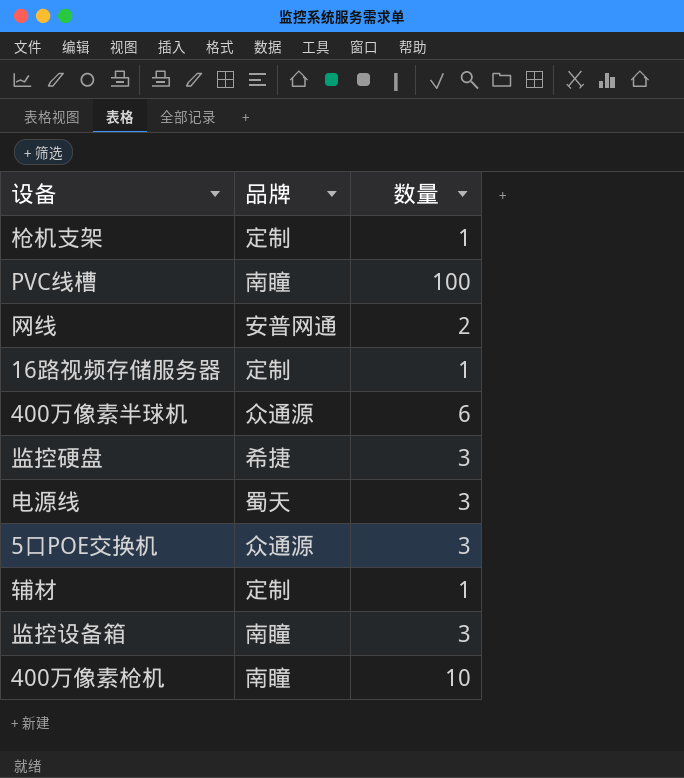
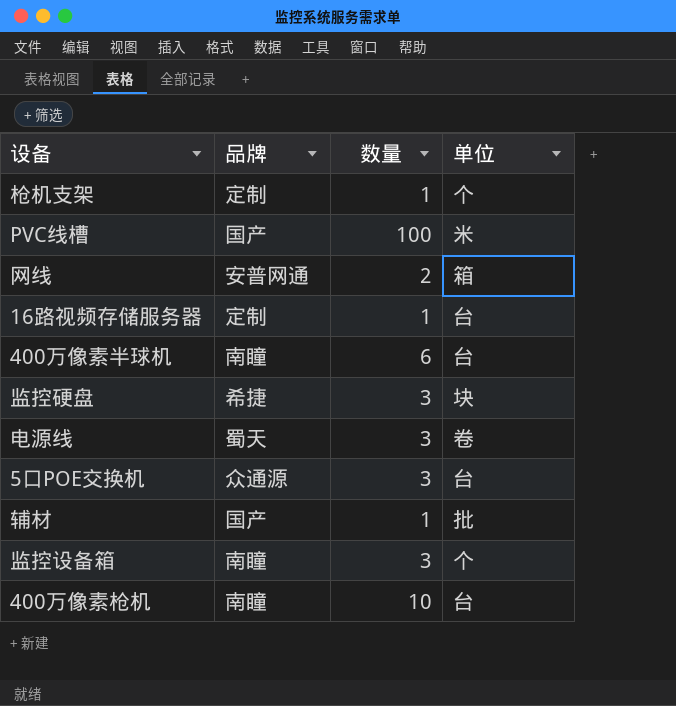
column 单位 | position: none -> 4
PVC线槽 | 品牌: 南瞳 -> 国产
400万像素半球机 | 品牌: 众通源 -> 南瞳
辅材 | 品牌: 定制 -> 国产

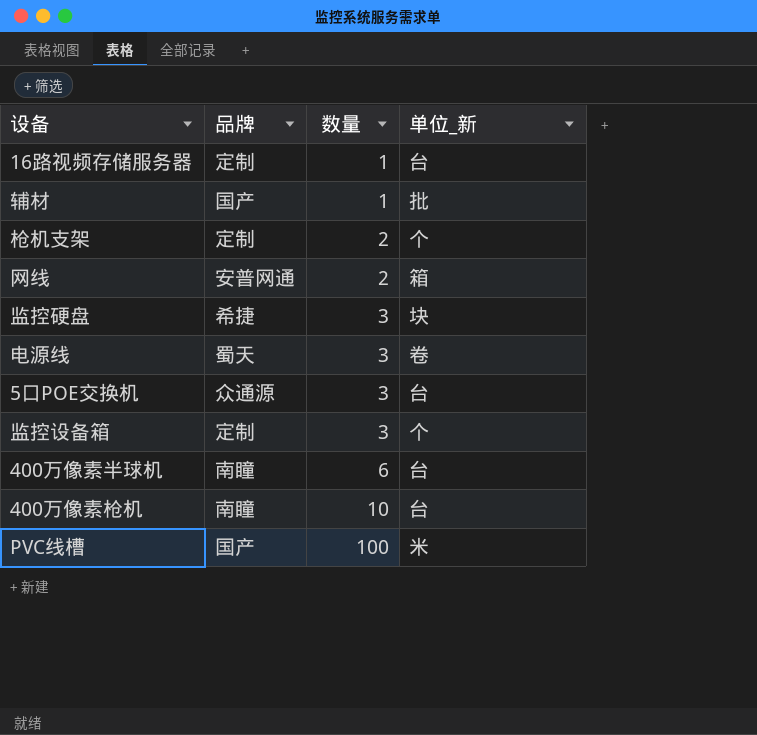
row order: none -> 数量 ascending
column name: 单位 -> 单位_新
枪机支架 | 数量: 1 -> 2
监控设备箱 | 品牌: 南瞳 -> 定制

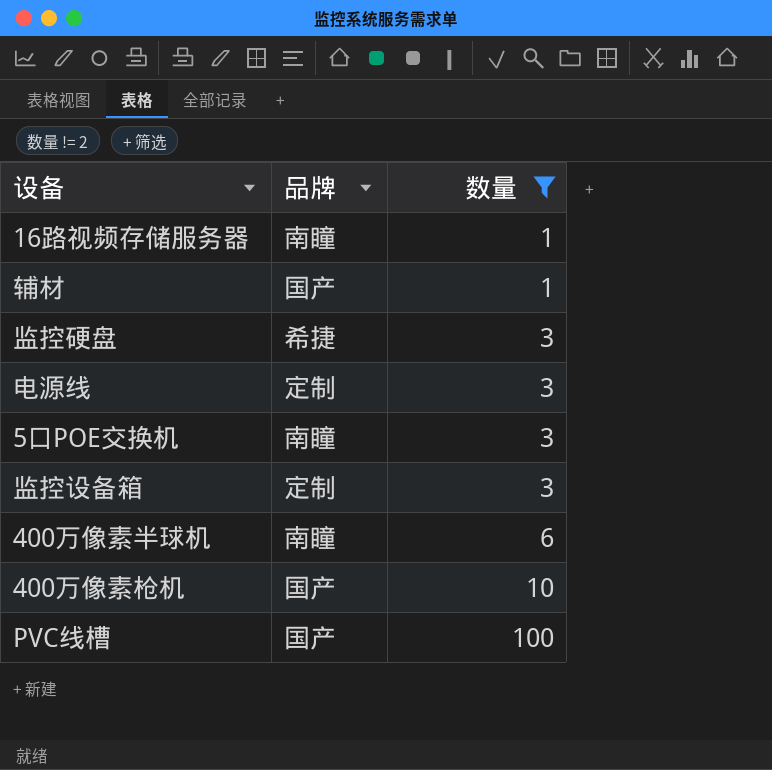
filter: none -> 数量 != 2
column 单位_新 | position: 4 -> none
16路视频存储服务器 | 品牌: 定制 -> 南瞳
电源线 | 品牌: 蜀天 -> 定制
5口POE交换机 | 品牌: 众通源 -> 南瞳
400万像素枪机 | 品牌: 南瞳 -> 国产

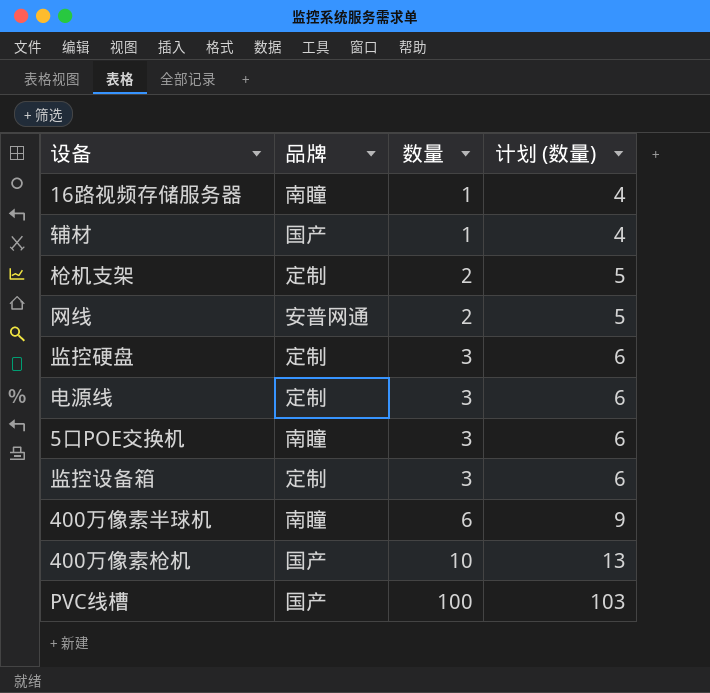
filter: 数量 != 2 -> none
column 计划 (数量) | formula: none -> [数量] + 3
监控硬盘 | 品牌: 希捷 -> 定制

